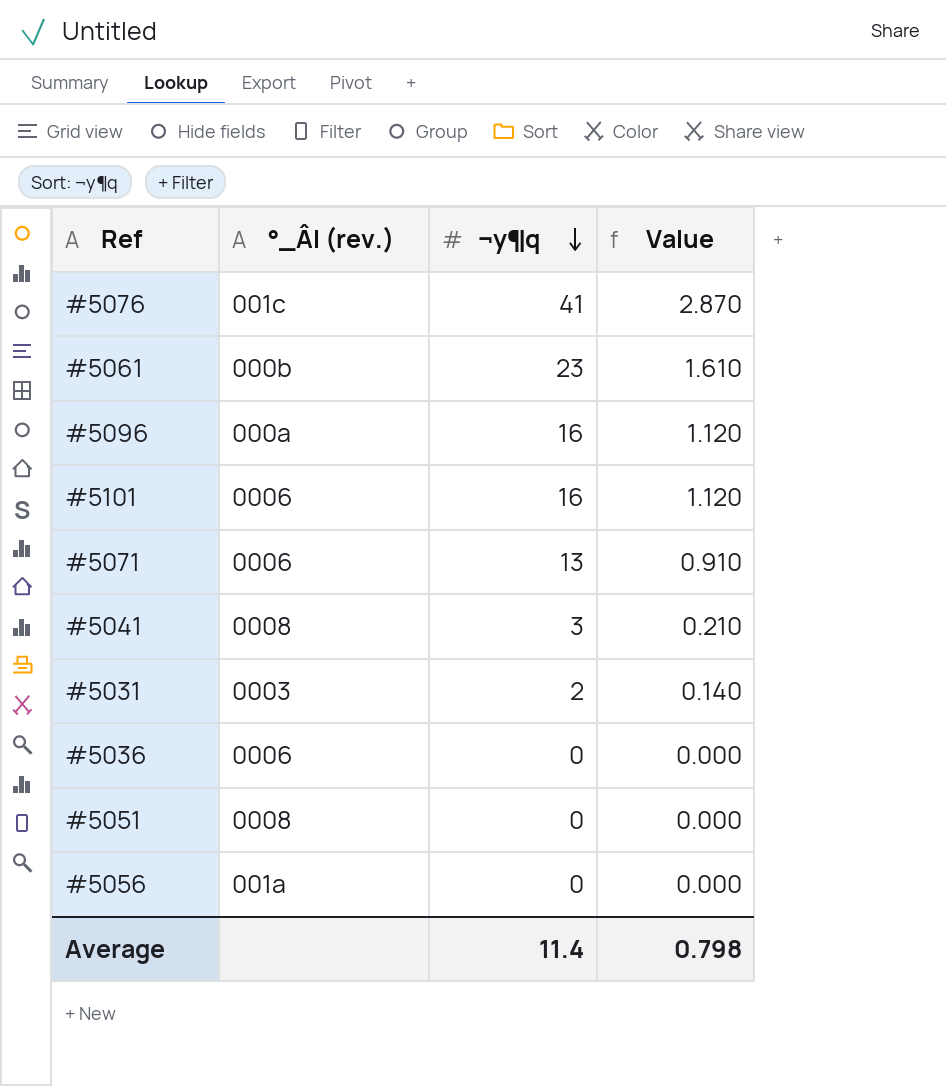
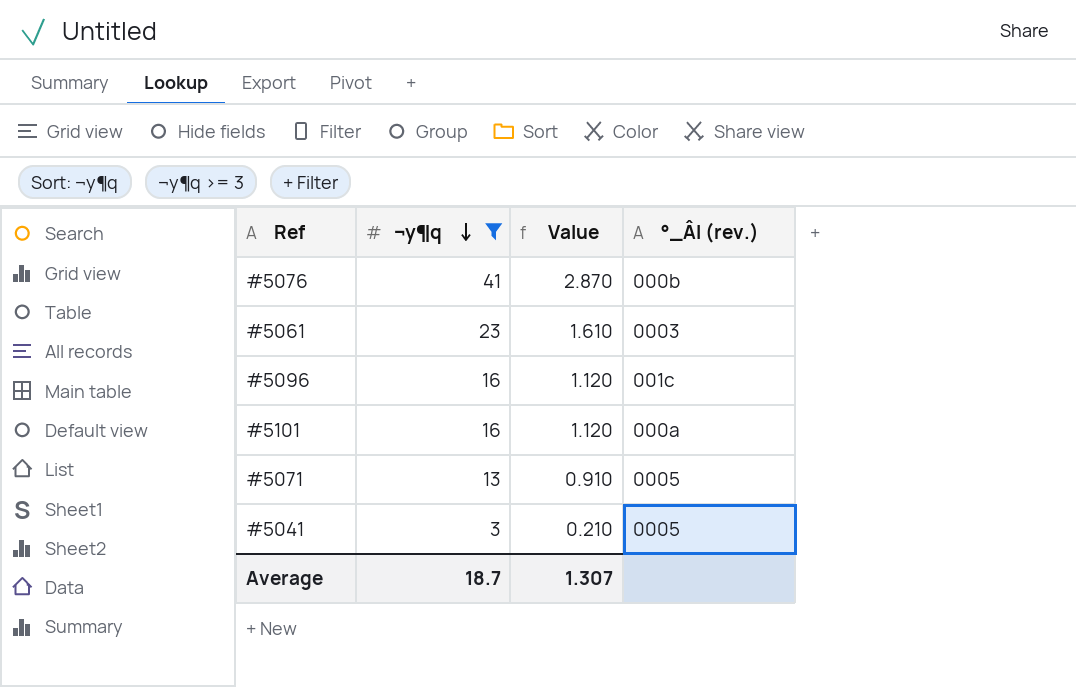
filter: none -> ¬y¶q >= 3
column °_ÂI (rev.) | position: 2 -> 4
#5076 | °_ÂI (rev.): 001c -> 000b
#5061 | °_ÂI (rev.): 000b -> 0003
#5096 | °_ÂI (rev.): 000a -> 001c
#5101 | °_ÂI (rev.): 0006 -> 000a
#5071 | °_ÂI (rev.): 0006 -> 0005
#5041 | °_ÂI (rev.): 0008 -> 0005
Average | ¬y¶q: 11.4 -> 18.7
Average | Value: 0.798 -> 1.307

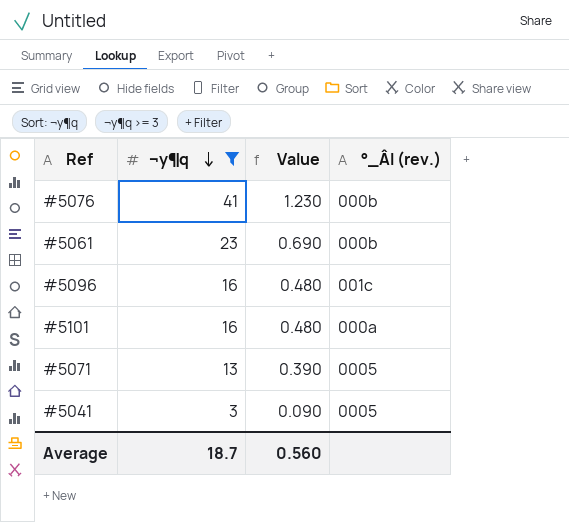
column Value | formula: [¬y¶q] * 0.07 -> [¬y¶q] * 0.03
#5061 | °_ÂI (rev.): 0003 -> 000b
Average | Value: 1.307 -> 0.560

